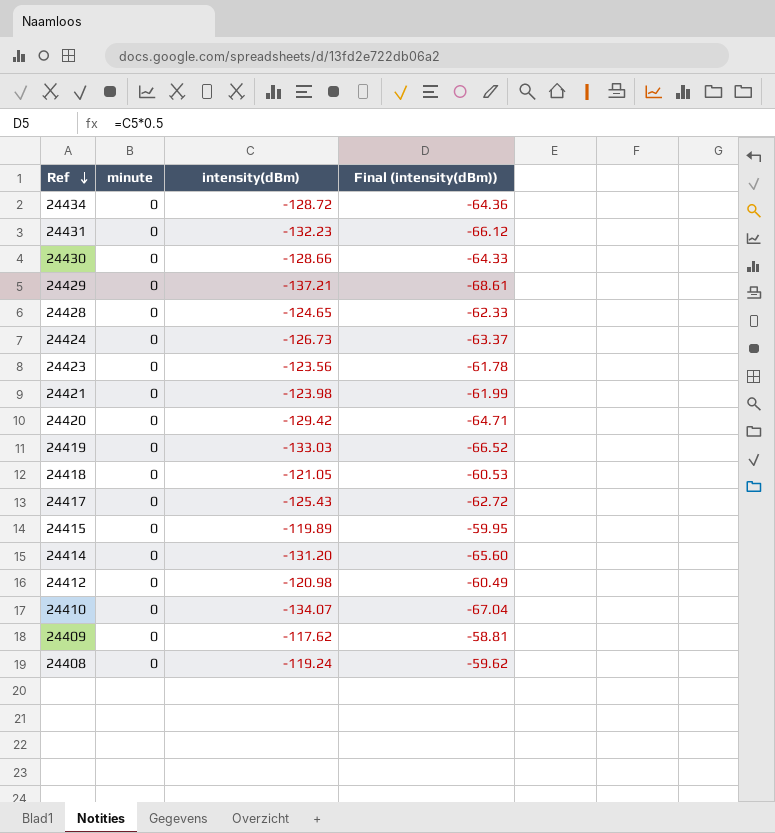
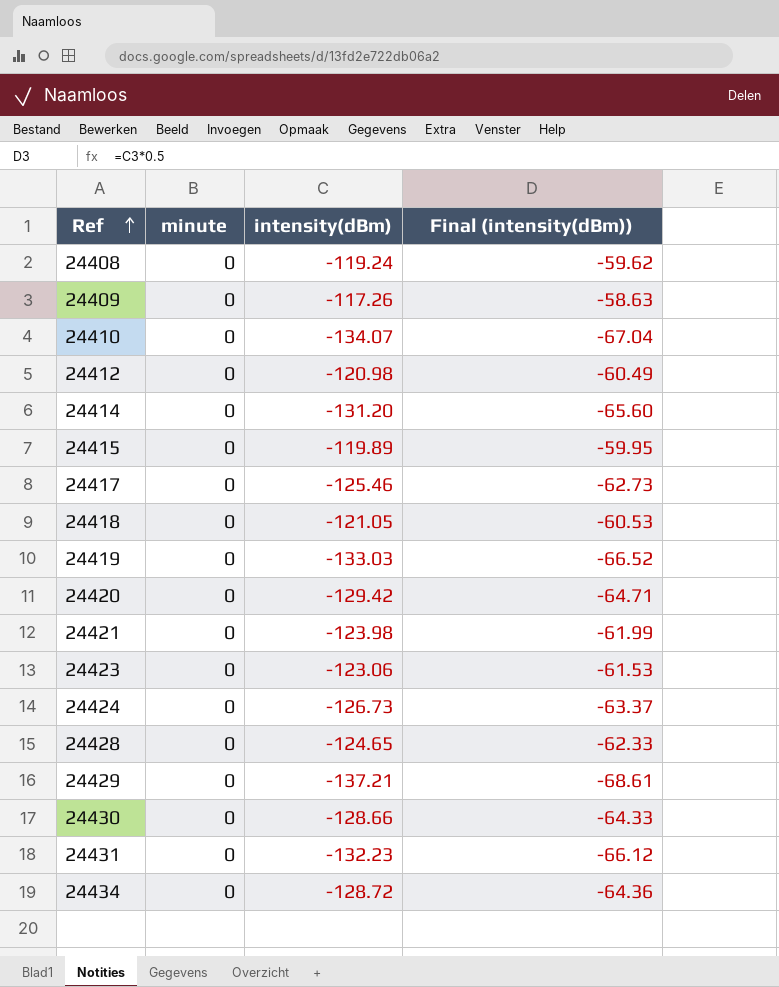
row order: Ref descending -> Ref ascending
24409 | intensity(dBm): -117.62 -> -117.26
24409 | Final (intensity(dBm)): -58.81 -> -58.63
24417 | intensity(dBm): -125.43 -> -125.46
24417 | Final (intensity(dBm)): -62.72 -> -62.73
24423 | intensity(dBm): -123.56 -> -123.06
24423 | Final (intensity(dBm)): -61.78 -> -61.53

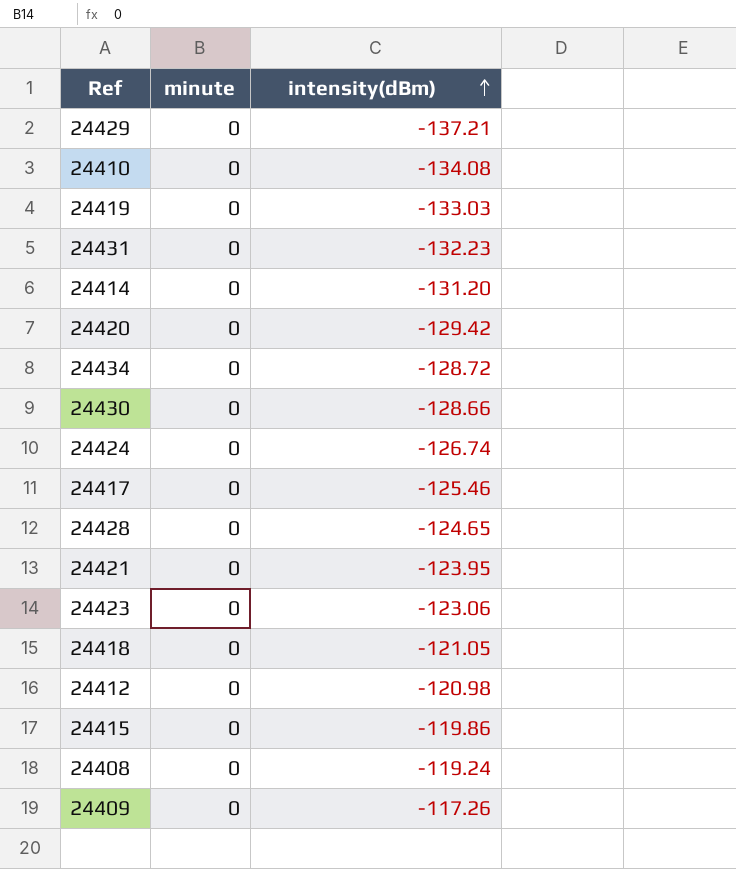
row order: Ref ascending -> intensity(dBm) ascending
column Final (intensity(dBm)) | formula: [intensity(dBm)] * 0.5 -> none
24410 | intensity(dBm): -134.07 -> -134.08
24424 | intensity(dBm): -126.73 -> -126.74
24421 | intensity(dBm): -123.98 -> -123.95
24415 | intensity(dBm): -119.89 -> -119.86

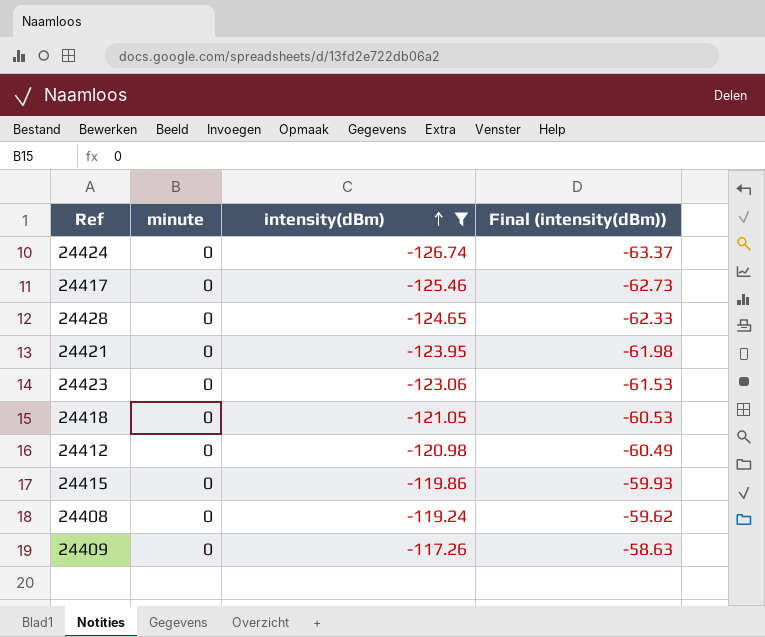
filter: none -> intensity(dBm) >= -126.74
column Final (intensity(dBm)) | formula: none -> [intensity(dBm)] * 0.5

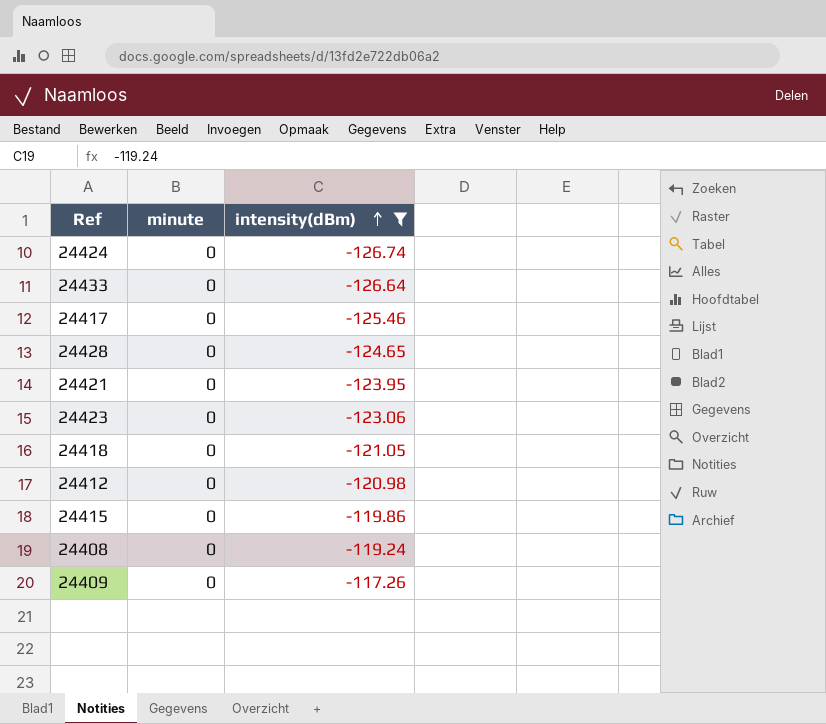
column Final (intensity(dBm)) | formula: [intensity(dBm)] * 0.5 -> none
row 24433: none -> 0 | -126.64

